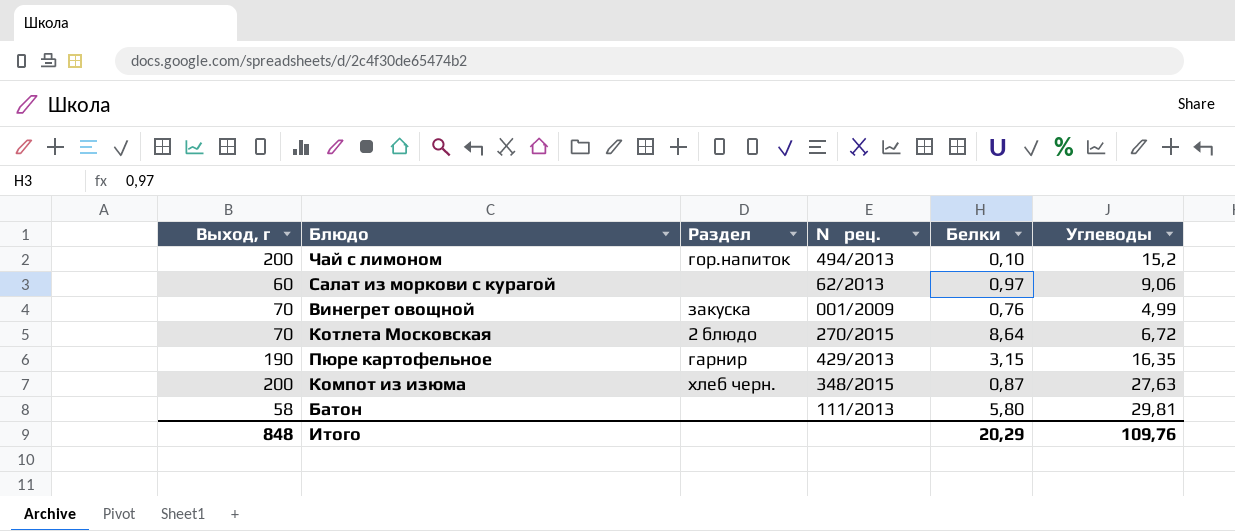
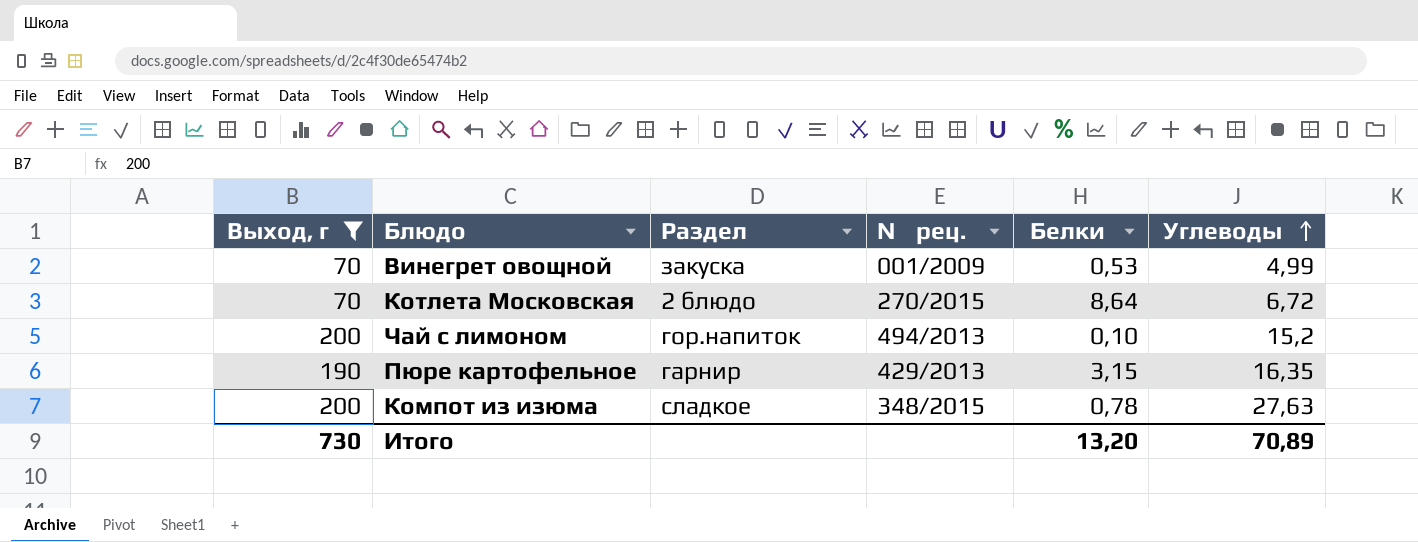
filter: none -> Выход, г >= 70
row order: none -> Углеводы ascending
Винегрет овощной | Белки: 0,76 -> 0,53
Компот из изюма | Раздел: хлеб черн. -> сладкое
Компот из изюма | Белки: 0,87 -> 0,78
Итого | Выход, г: 848 -> 730
Итого | Белки: 20,29 -> 13,20
Итого | Углеводы: 109,76 -> 70,89

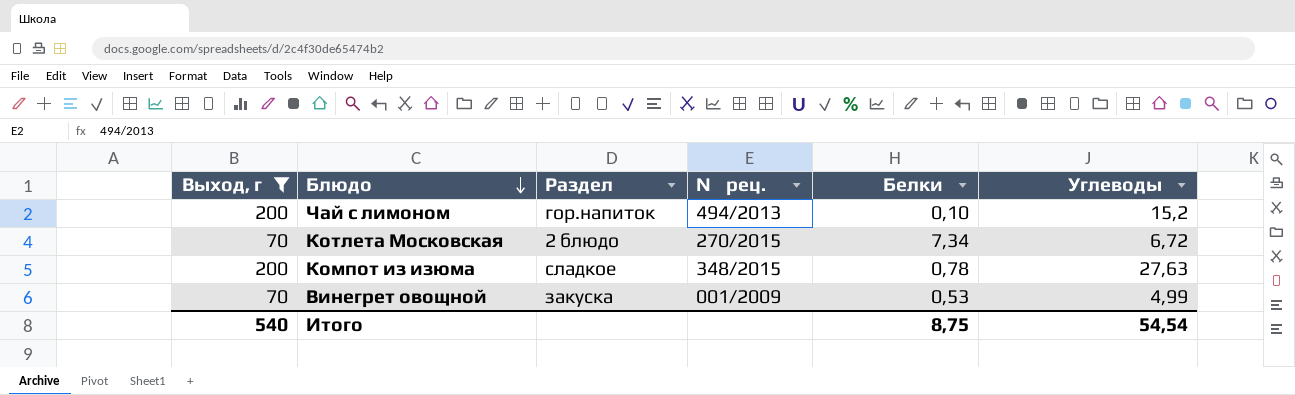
row order: Углеводы ascending -> Блюдо descending
row Пюре картофельное: 190 | гарнир | 429/2013 | 3,15 | 16,35 -> none
Котлета Московская | Белки: 8,64 -> 7,34
Итого | Выход, г: 730 -> 540
Итого | Белки: 13,20 -> 8,75
Итого | Углеводы: 70,89 -> 54,54

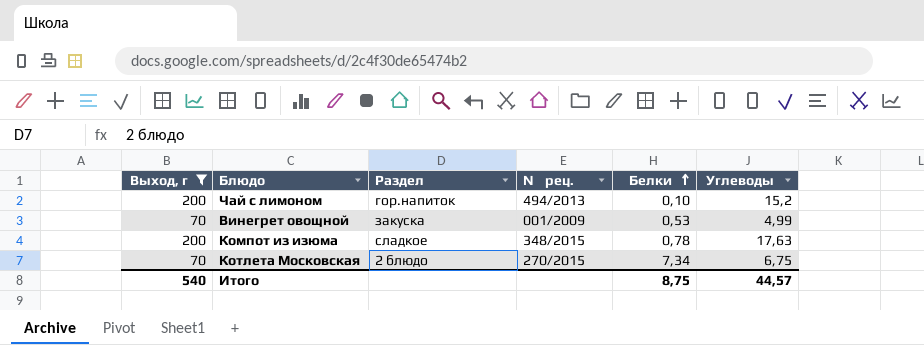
row order: Блюдо descending -> Белки ascending
Компот из изюма | Углеводы: 27,63 -> 17,63
Котлета Московская | Углеводы: 6,72 -> 6,75
Итого | Углеводы: 54,54 -> 44,57

